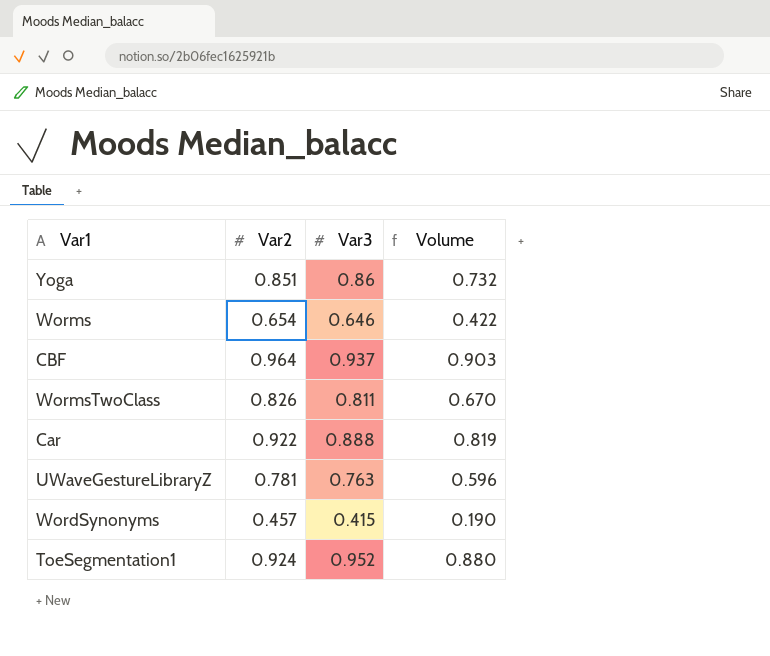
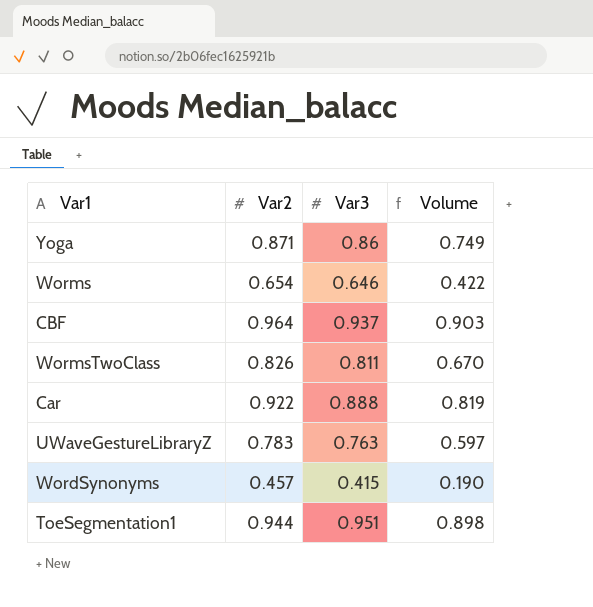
Yoga | Var2: 0.851 -> 0.871
Yoga | Volume: 0.732 -> 0.749
UWaveGestureLibraryZ | Var2: 0.781 -> 0.783
UWaveGestureLibraryZ | Volume: 0.596 -> 0.597
ToeSegmentation1 | Var2: 0.924 -> 0.944
ToeSegmentation1 | Var3: 0.952 -> 0.951
ToeSegmentation1 | Volume: 0.880 -> 0.898

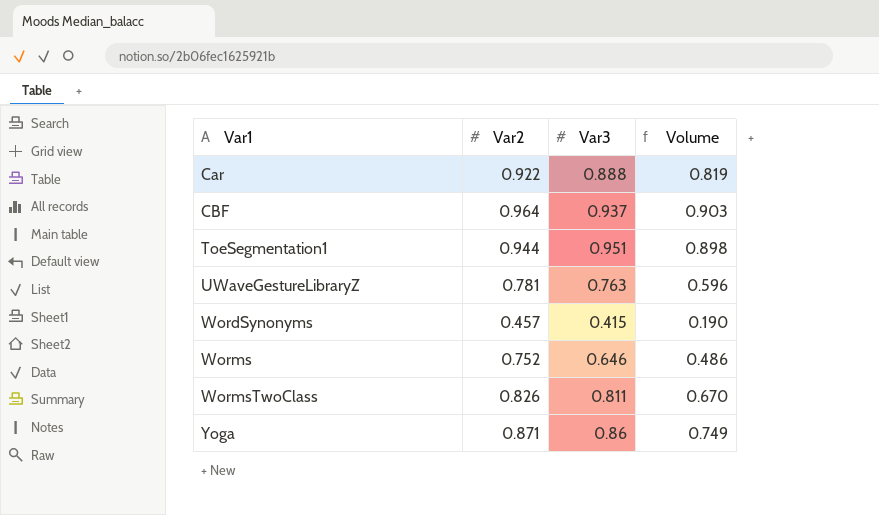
row order: none -> Var1 ascending
UWaveGestureLibraryZ | Var2: 0.783 -> 0.781
UWaveGestureLibraryZ | Volume: 0.597 -> 0.596
Worms | Var2: 0.654 -> 0.752
Worms | Volume: 0.422 -> 0.486

